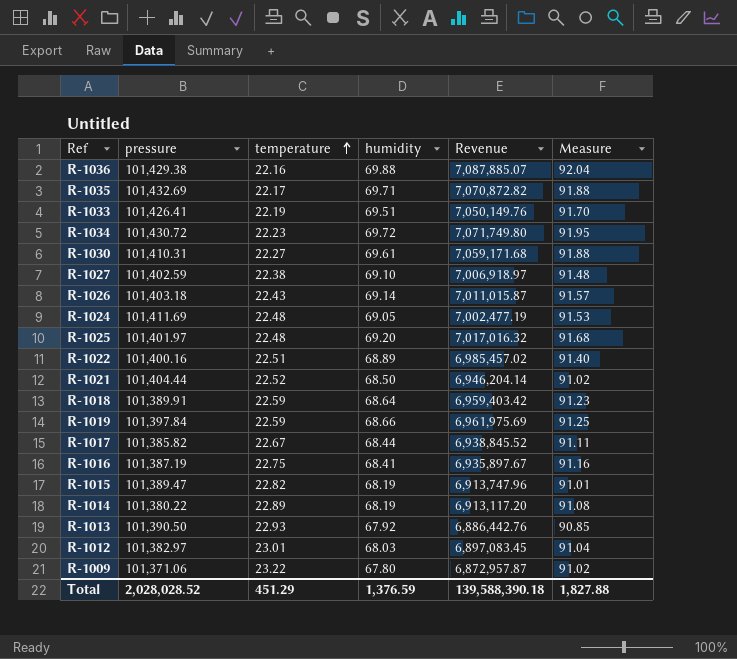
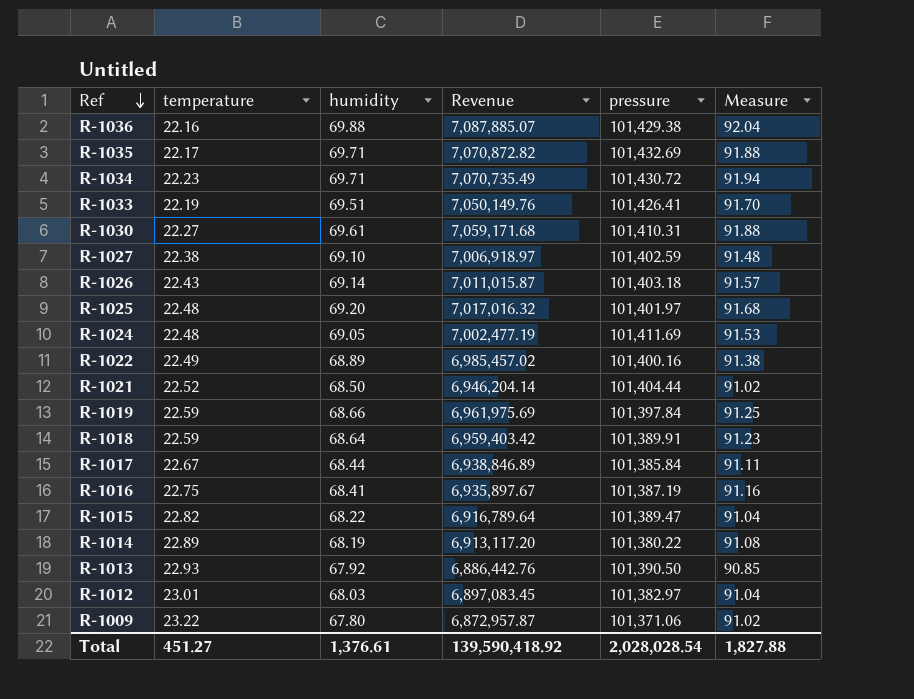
row order: temperature ascending -> Ref descending
column pressure | position: 2 -> 5
R-1034 | humidity: 69.72 -> 69.71
R-1034 | Revenue: 7,071,749.80 -> 7,070,735.49
R-1034 | Measure: 91.95 -> 91.94
R-1022 | temperature: 22.51 -> 22.49
R-1022 | Measure: 91.40 -> 91.38
R-1017 | Revenue: 6,938,845.52 -> 6,938,846.89
R-1017 | pressure: 101,385.82 -> 101,385.84
R-1015 | humidity: 68.19 -> 68.22
R-1015 | Revenue: 6,913,747.96 -> 6,916,789.64
R-1015 | Measure: 91.01 -> 91.04
Total | temperature: 451.29 -> 451.27
Total | humidity: 1,376.59 -> 1,376.61
Total | Revenue: 139,588,390.18 -> 139,590,418.92
Total | pressure: 2,028,028.52 -> 2,028,028.54

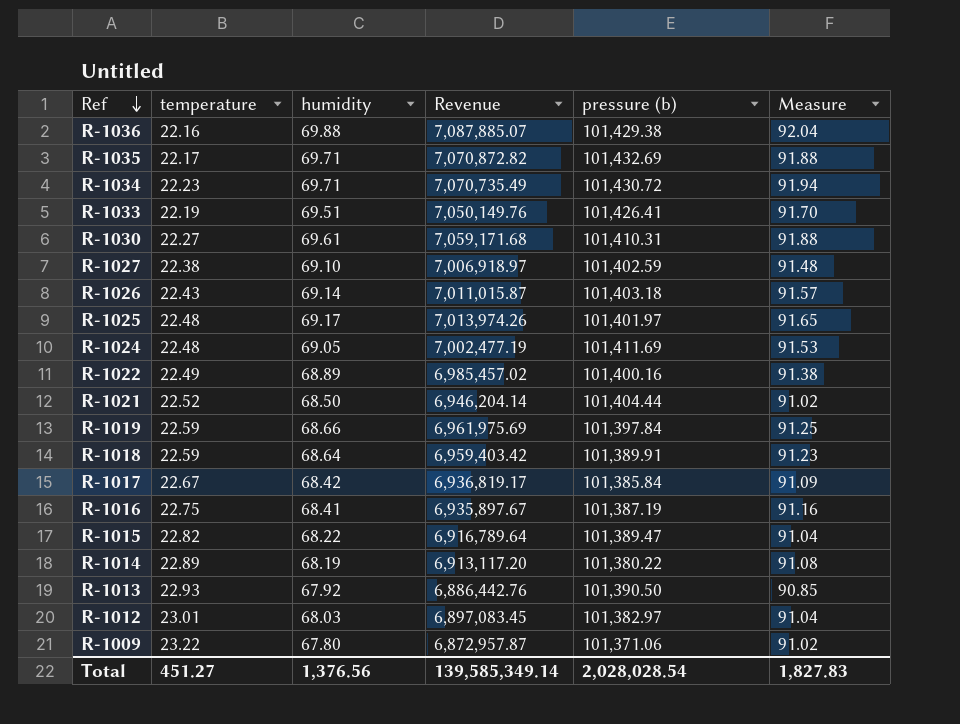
column name: pressure -> pressure (b)
R-1025 | humidity: 69.20 -> 69.17
R-1025 | Revenue: 7,017,016.32 -> 7,013,974.26
R-1025 | Measure: 91.68 -> 91.65
R-1017 | humidity: 68.44 -> 68.42
R-1017 | Revenue: 6,938,846.89 -> 6,936,819.17
R-1017 | Measure: 91.11 -> 91.09
Total | humidity: 1,376.61 -> 1,376.56
Total | Revenue: 139,590,418.92 -> 139,585,349.14
Total | Measure: 1,827.88 -> 1,827.83

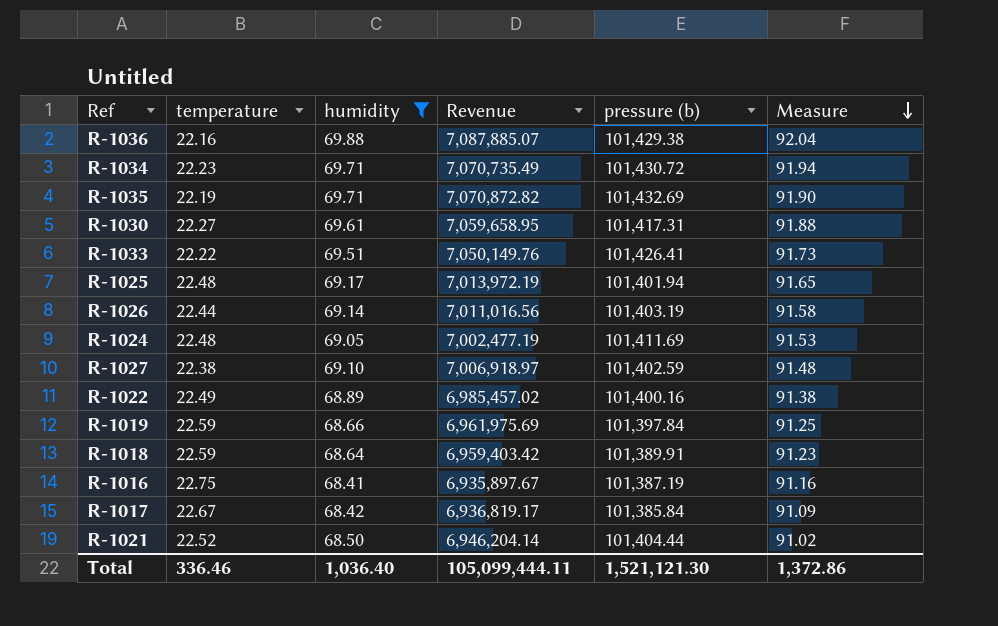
filter: none -> humidity >= 68.41
row order: Ref descending -> Measure descending
R-1035 | temperature: 22.17 -> 22.19
R-1035 | Measure: 91.88 -> 91.90
R-1030 | Revenue: 7,059,171.68 -> 7,059,658.95
R-1030 | pressure (b): 101,410.31 -> 101,417.31
R-1033 | temperature: 22.19 -> 22.22
R-1033 | Measure: 91.70 -> 91.73
R-1025 | Revenue: 7,013,974.26 -> 7,013,972.19
R-1025 | pressure (b): 101,401.97 -> 101,401.94
R-1026 | temperature: 22.43 -> 22.44
R-1026 | Revenue: 7,011,015.87 -> 7,011,016.56
R-1026 | pressure (b): 101,403.18 -> 101,403.19
R-1026 | Measure: 91.57 -> 91.58
Total | temperature: 451.27 -> 336.46
Total | humidity: 1,376.56 -> 1,036.40
Total | Revenue: 139,585,349.14 -> 105,099,444.11
Total | pressure (b): 2,028,028.54 -> 1,521,121.30
Total | Measure: 1,827.83 -> 1,372.86

